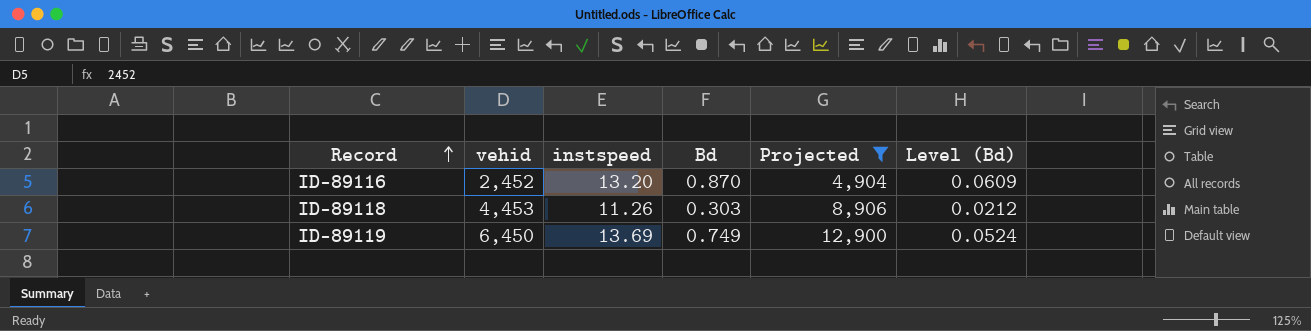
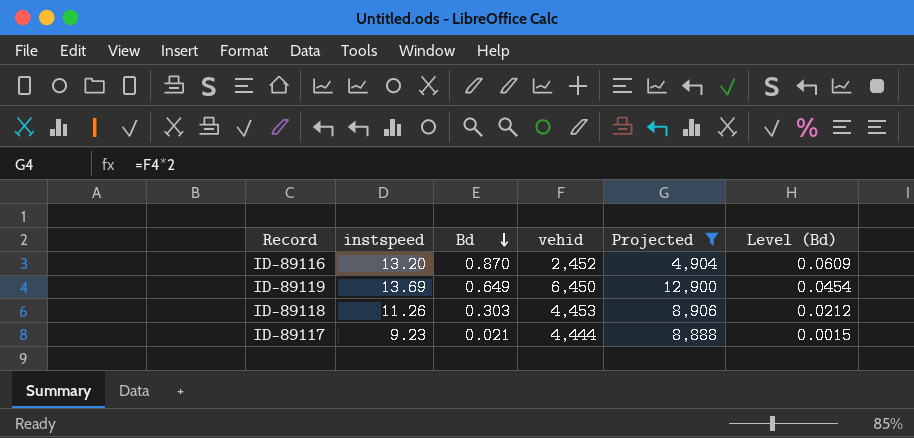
row order: Record ascending -> Bd descending
column vehid | position: 2 -> 4
ID-89119 | Bd: 0.749 -> 0.649
ID-89119 | Level (Bd): 0.0524 -> 0.0454
row ID-89117: none -> 9.23 | 0.021 | 4,444 | 8,888 | 0.0015

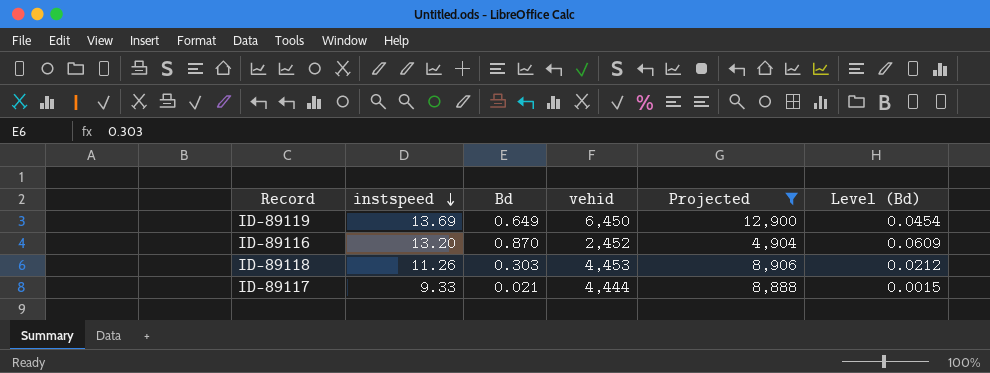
row order: Bd descending -> instspeed descending
ID-89117 | instspeed: 9.23 -> 9.33

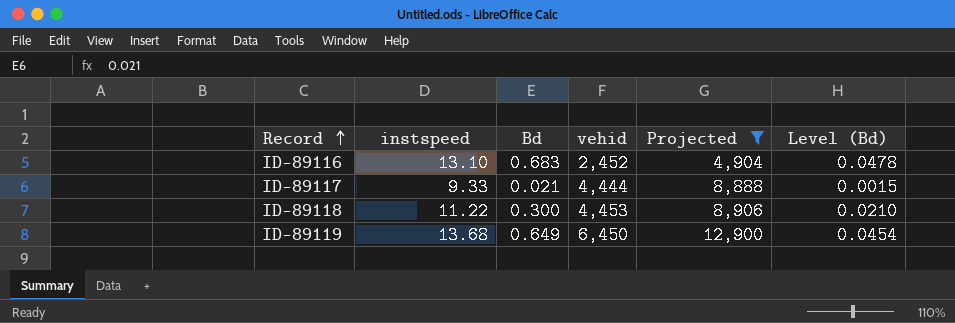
row order: instspeed descending -> Record ascending
ID-89116 | instspeed: 13.20 -> 13.10
ID-89116 | Bd: 0.870 -> 0.683
ID-89116 | Level (Bd): 0.0609 -> 0.0478
ID-89118 | instspeed: 11.26 -> 11.22
ID-89118 | Bd: 0.303 -> 0.300
ID-89118 | Level (Bd): 0.0212 -> 0.0210
ID-89119 | instspeed: 13.69 -> 13.68

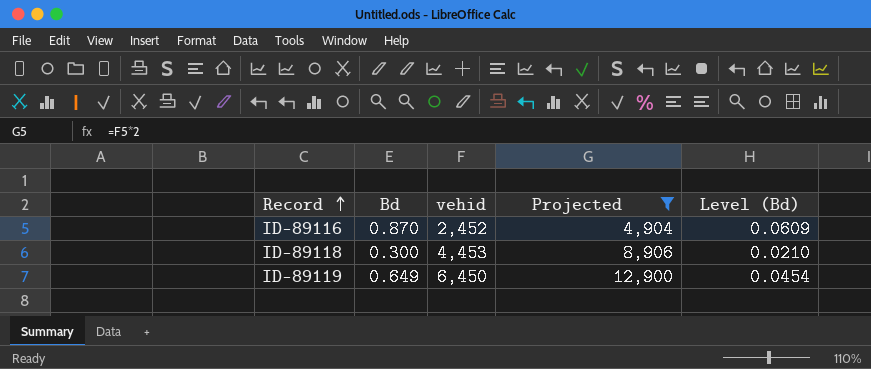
column instspeed | position: 2 -> none
row ID-89117: 9.33 | 0.021 | 4,444 | 8,888 | 0.0015 -> none
ID-89116 | Bd: 0.683 -> 0.870
ID-89116 | Level (Bd): 0.0478 -> 0.0609

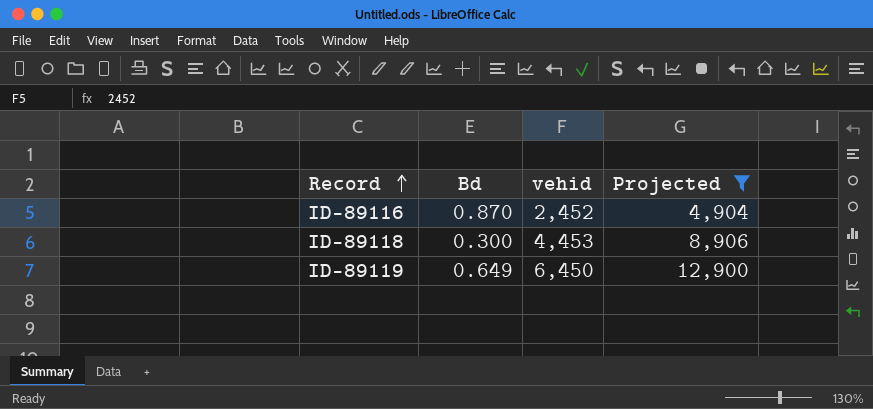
column Level (Bd) | formula: [Bd] * 0.07 -> none

